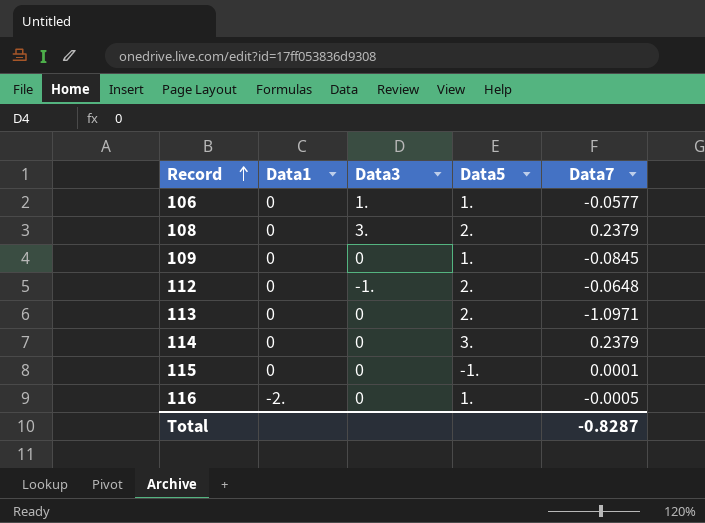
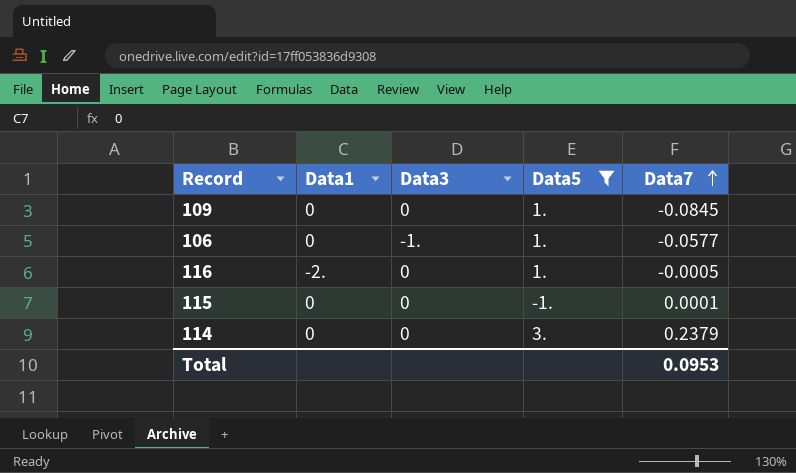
filter: none -> Data5 != 2.
row order: Record ascending -> Data7 ascending
106 | Data3: 1. -> -1.
Total | Data7: -0.8287 -> 0.0953

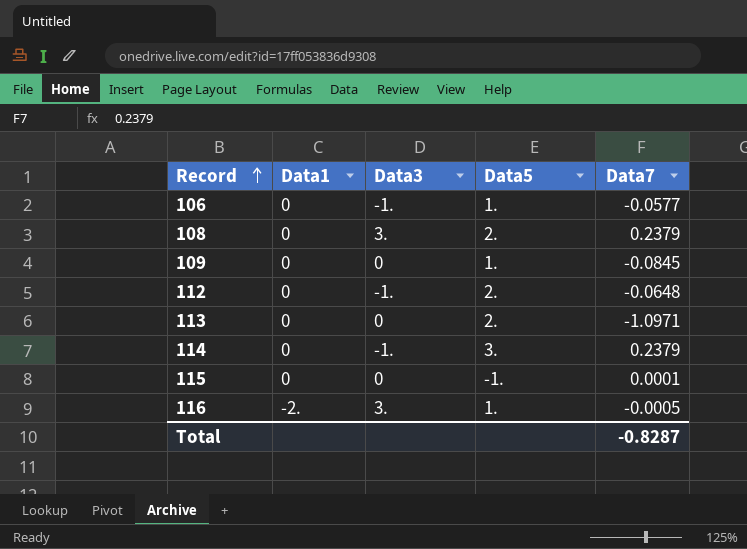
filter: Data5 != 2. -> none
row order: Data7 ascending -> Record ascending
114 | Data3: 0 -> -1.
116 | Data3: 0 -> 3.
Total | Data7: 0.0953 -> -0.8287

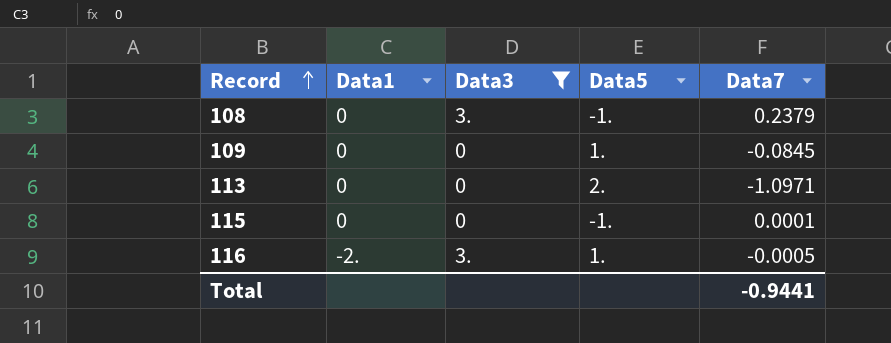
filter: none -> Data3 != -1.
108 | Data5: 2. -> -1.
Total | Data7: -0.8287 -> -0.9441

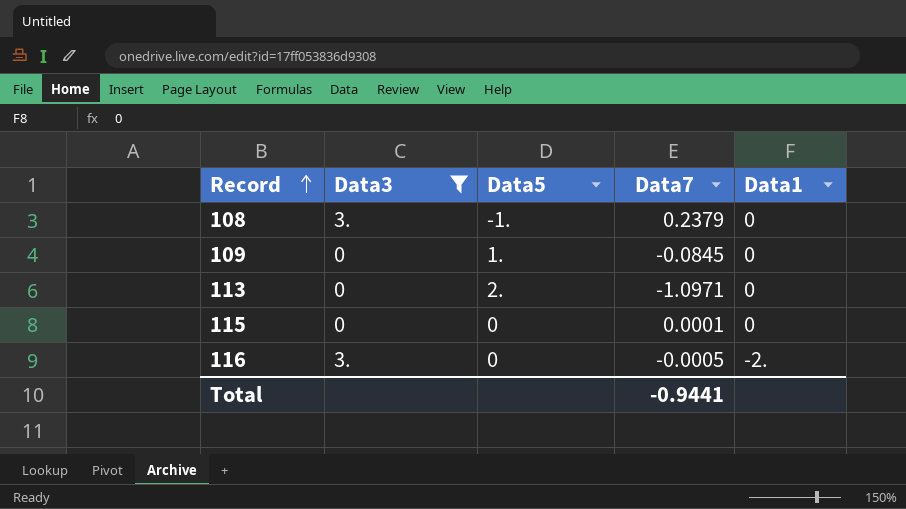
column Data1 | position: 2 -> 5
115 | Data5: -1. -> 0
116 | Data5: 1. -> 0

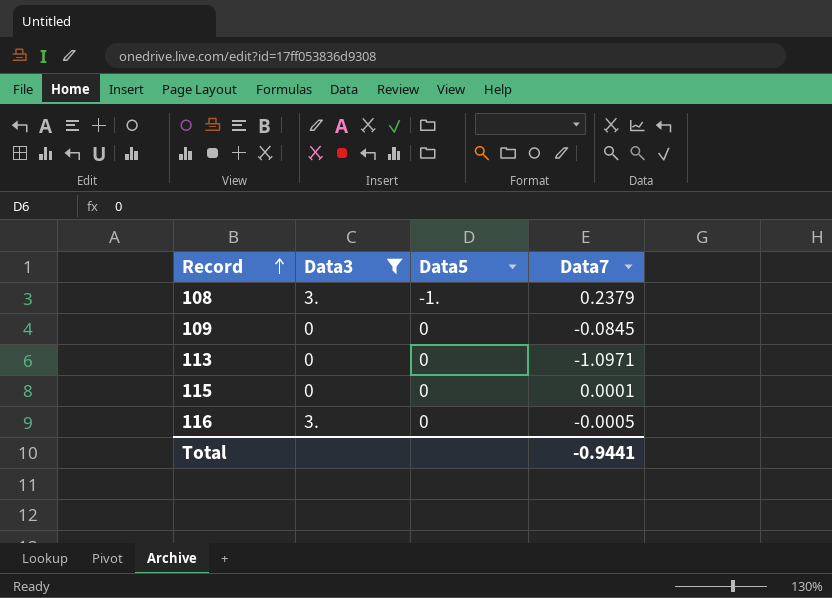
column Data1 | position: 5 -> none
109 | Data5: 1. -> 0
113 | Data5: 2. -> 0

